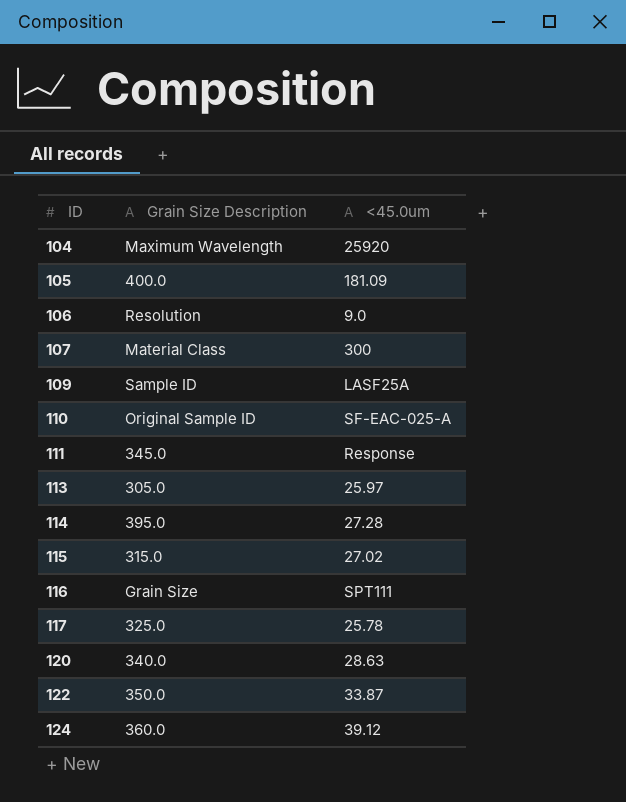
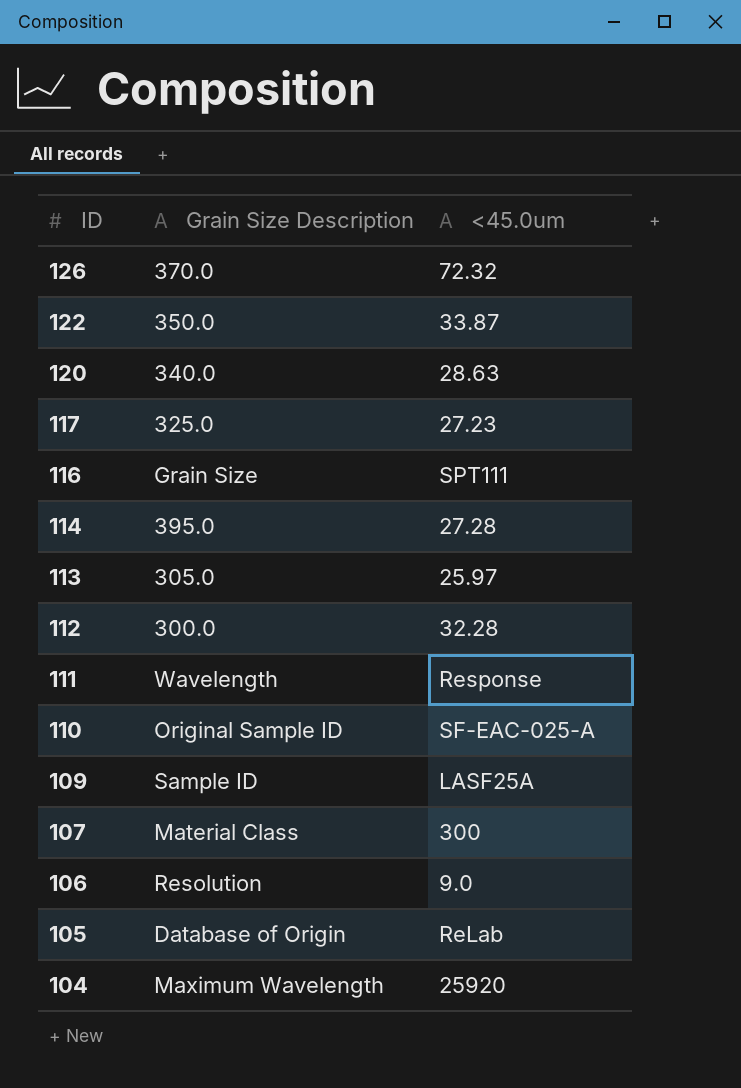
row order: ID ascending -> ID descending
row 115: 315.0 | 27.02 -> none
row 124: 360.0 | 39.12 -> none
row 126: none -> 370.0 | 72.32
117 | <45.0um: 25.78 -> 27.23
row 112: none -> 300.0 | 32.28
111 | Grain Size Description: 345.0 -> Wavelength
105 | Grain Size Description: 400.0 -> Database of Origin
105 | <45.0um: 181.09 -> ReLab

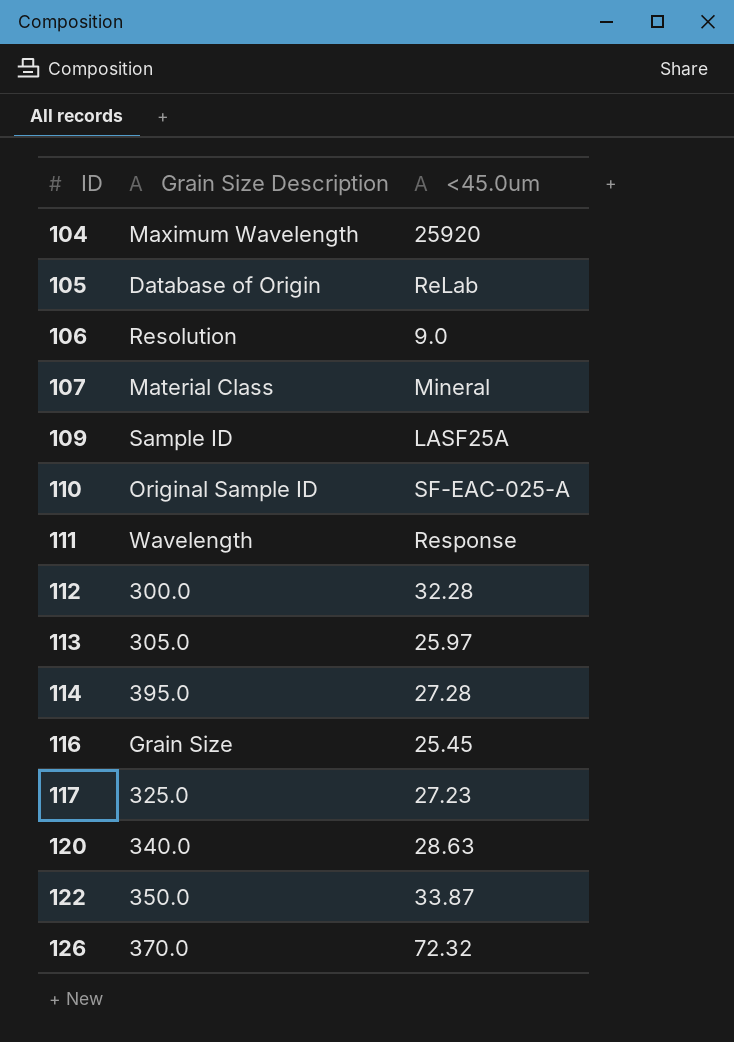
row order: ID descending -> ID ascending
107 | <45.0um: 300 -> Mineral
116 | <45.0um: SPT111 -> 25.45

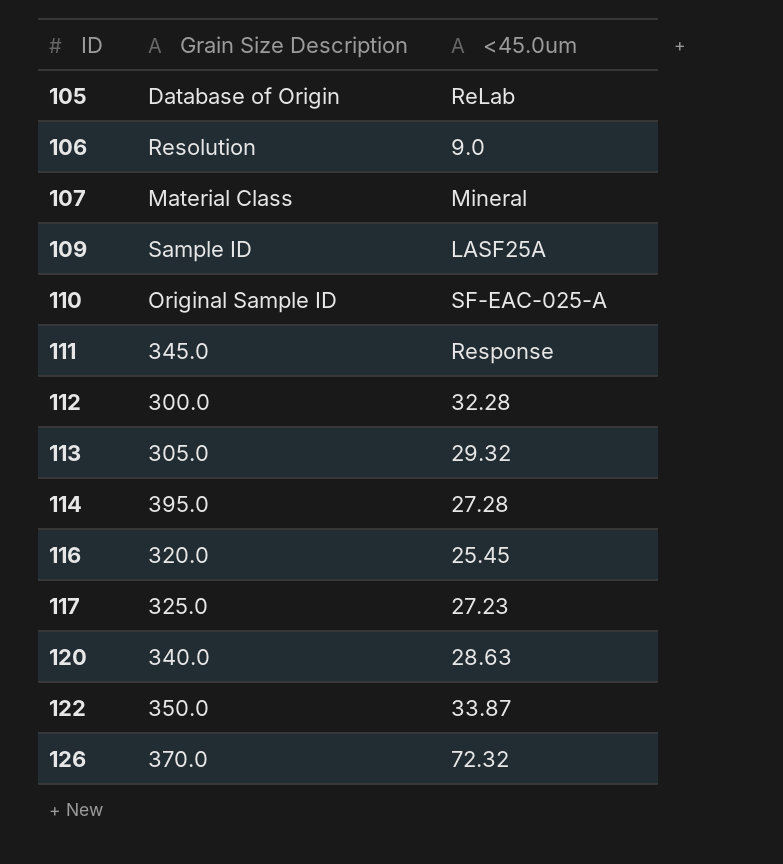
row 104: Maximum Wavelength | 25920 -> none
111 | Grain Size Description: Wavelength -> 345.0
113 | <45.0um: 25.97 -> 29.32
116 | Grain Size Description: Grain Size -> 320.0

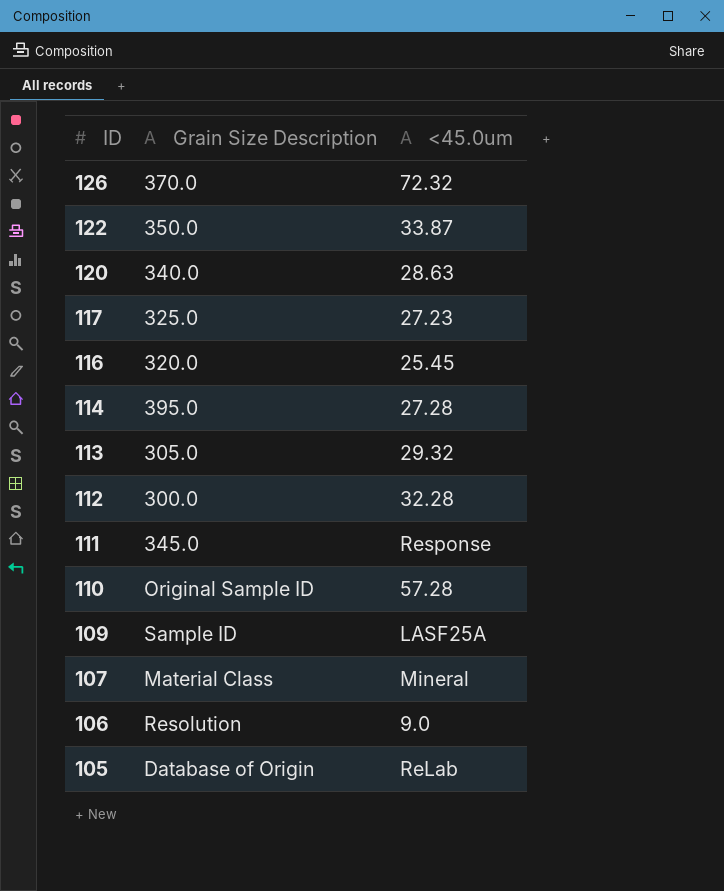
row order: ID ascending -> ID descending
110 | <45.0um: SF-EAC-025-A -> 57.28

